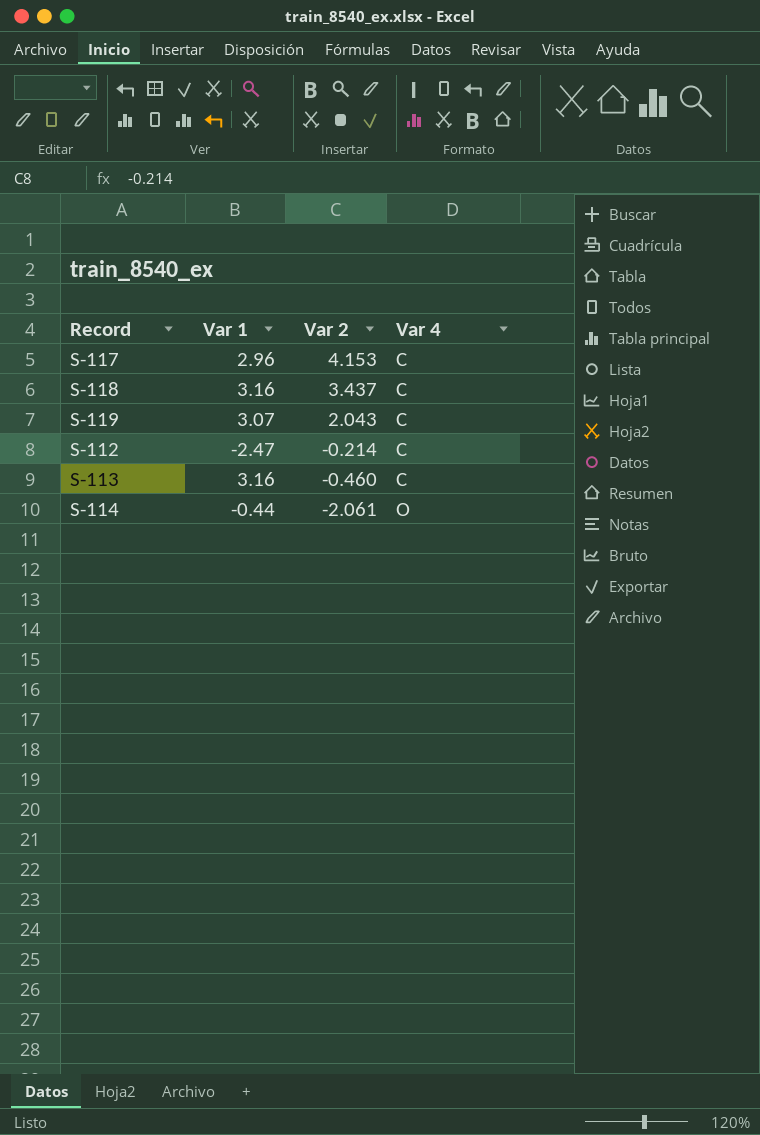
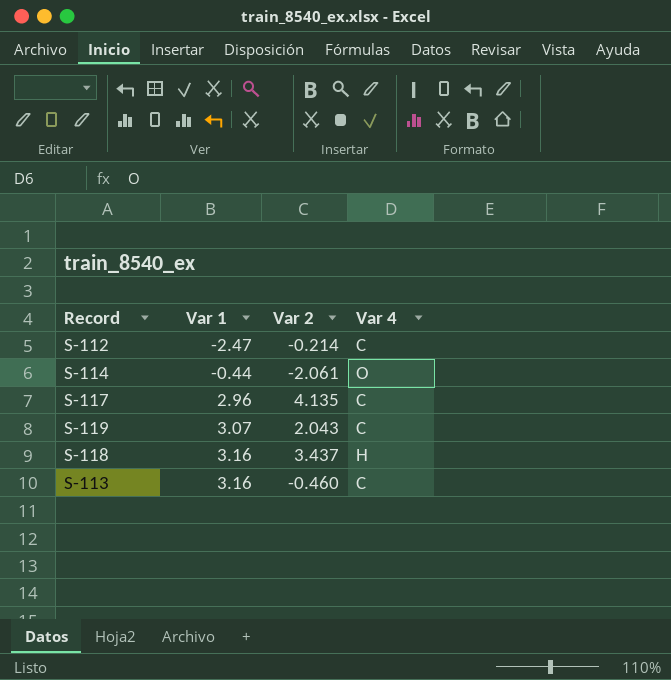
row order: Var 2 descending -> Var 1 ascending
S-117 | Var 2: 4.153 -> 4.135
S-118 | Var 4: C -> H

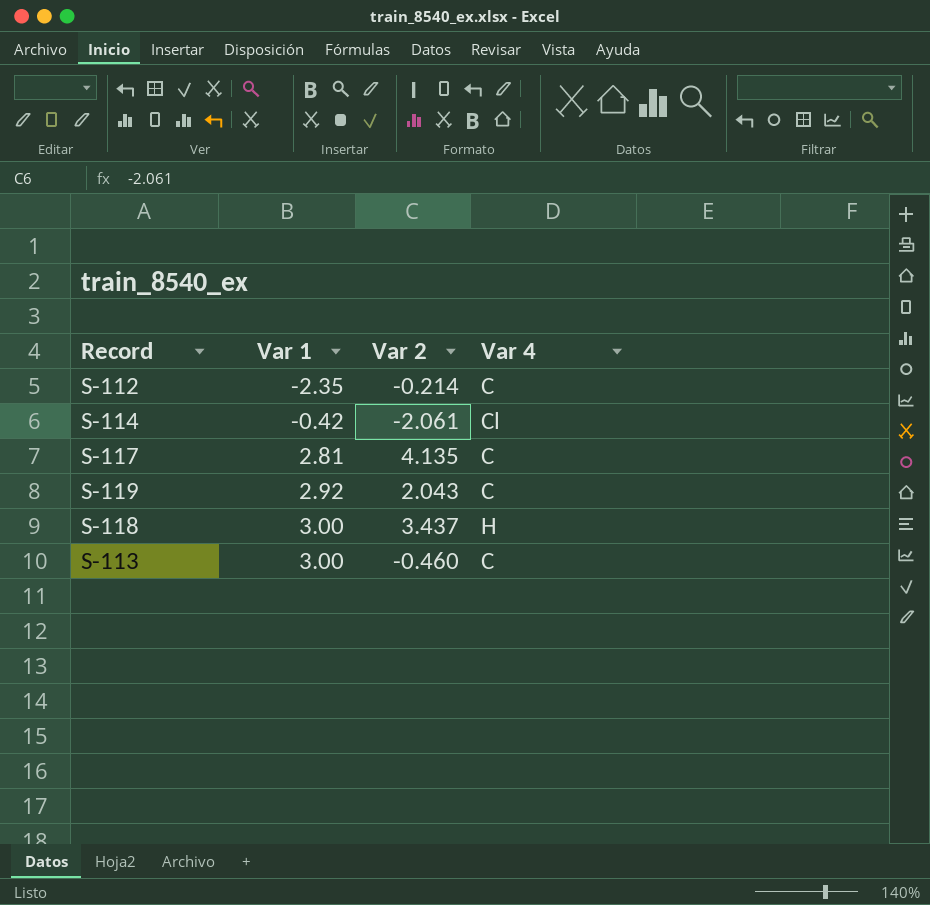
S-112 | Var 1: -2.47 -> -2.35
S-114 | Var 1: -0.44 -> -0.42
S-114 | Var 4: O -> Cl
S-117 | Var 1: 2.96 -> 2.81
S-119 | Var 1: 3.07 -> 2.92
S-118 | Var 1: 3.16 -> 3.00
S-113 | Var 1: 3.16 -> 3.00

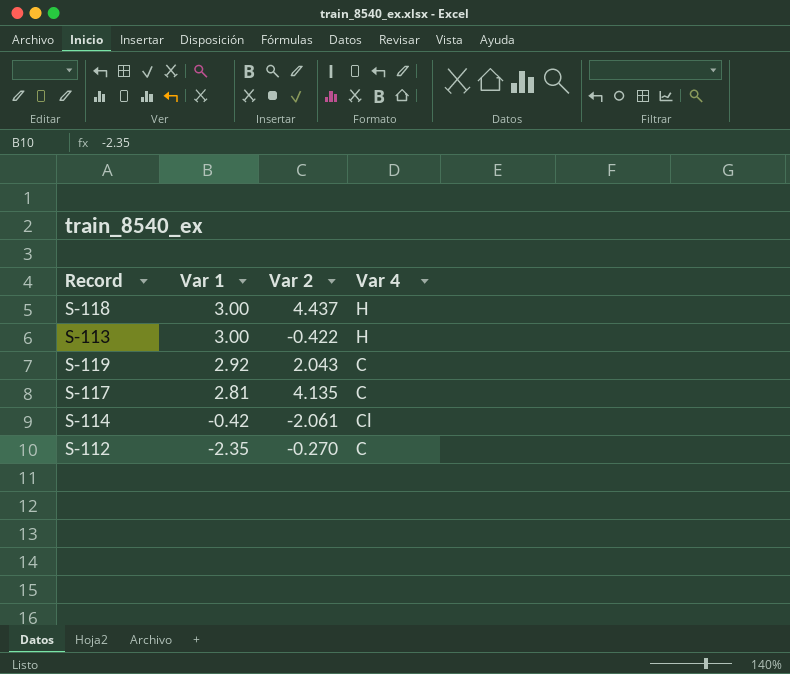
row order: Var 1 ascending -> Var 1 descending
S-118 | Var 2: 3.437 -> 4.437
S-113 | Var 2: -0.460 -> -0.422
S-113 | Var 4: C -> H
S-112 | Var 2: -0.214 -> -0.270

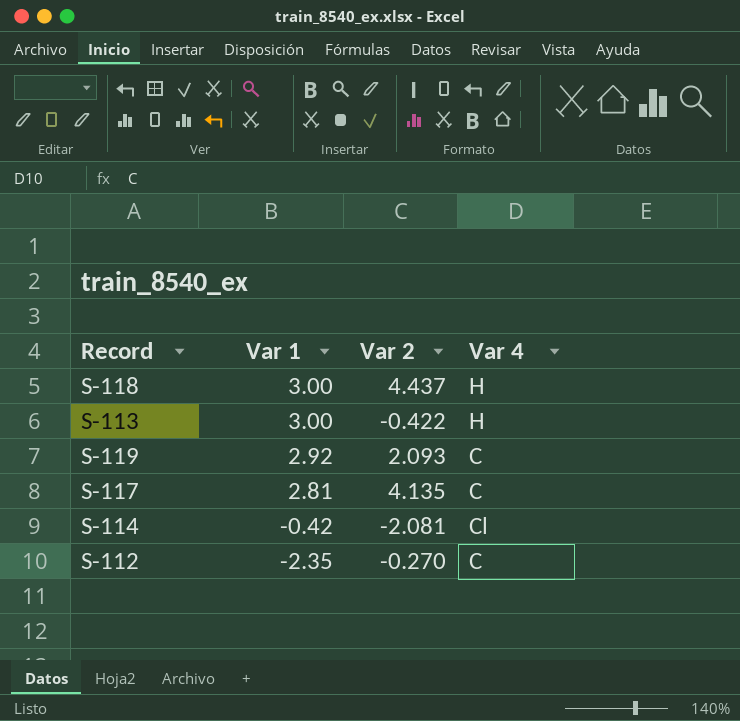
S-119 | Var 2: 2.043 -> 2.093
S-114 | Var 2: -2.061 -> -2.081

